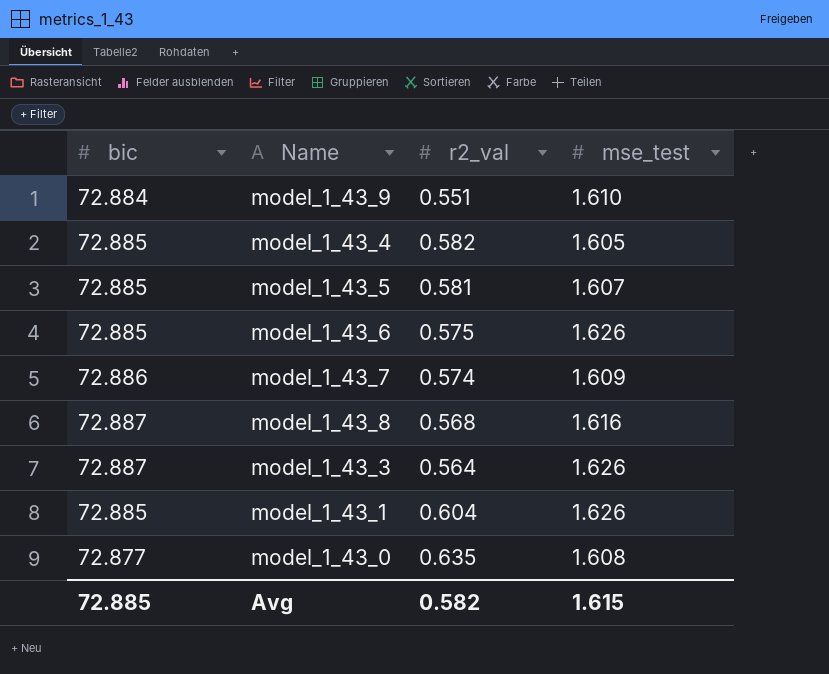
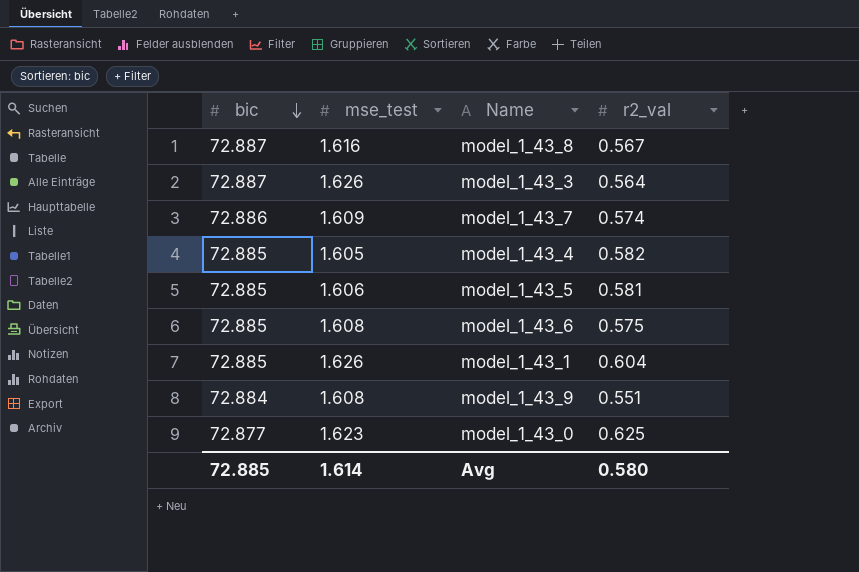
row order: none -> bic descending
column mse_test | position: 4 -> 2
model_1_43_8 | r2_val: 0.568 -> 0.567
model_1_43_5 | mse_test: 1.607 -> 1.606
model_1_43_6 | mse_test: 1.626 -> 1.608
model_1_43_9 | mse_test: 1.610 -> 1.608
model_1_43_0 | mse_test: 1.608 -> 1.623
model_1_43_0 | r2_val: 0.635 -> 0.625
Avg | mse_test: 1.615 -> 1.614
Avg | r2_val: 0.582 -> 0.580

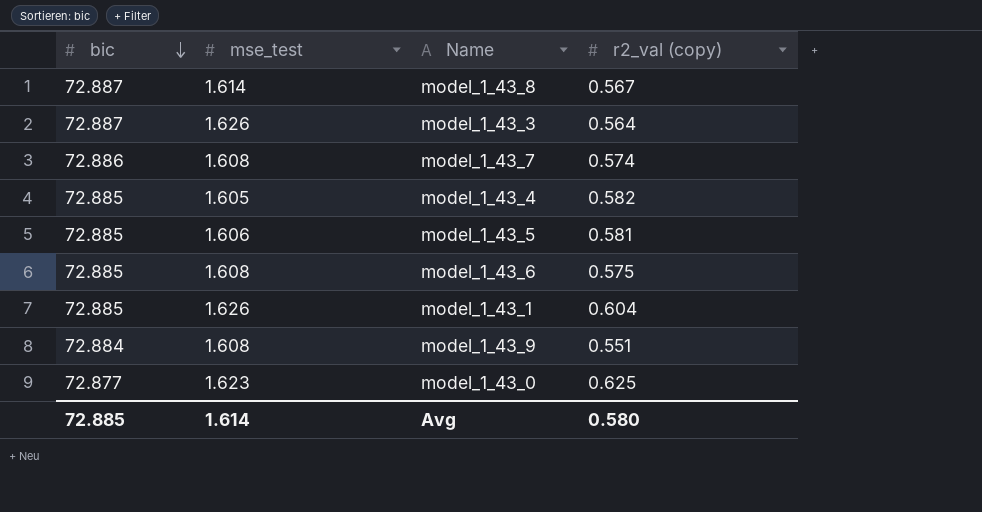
column name: r2_val -> r2_val (copy)
model_1_43_8 | mse_test: 1.616 -> 1.614
model_1_43_7 | mse_test: 1.609 -> 1.608

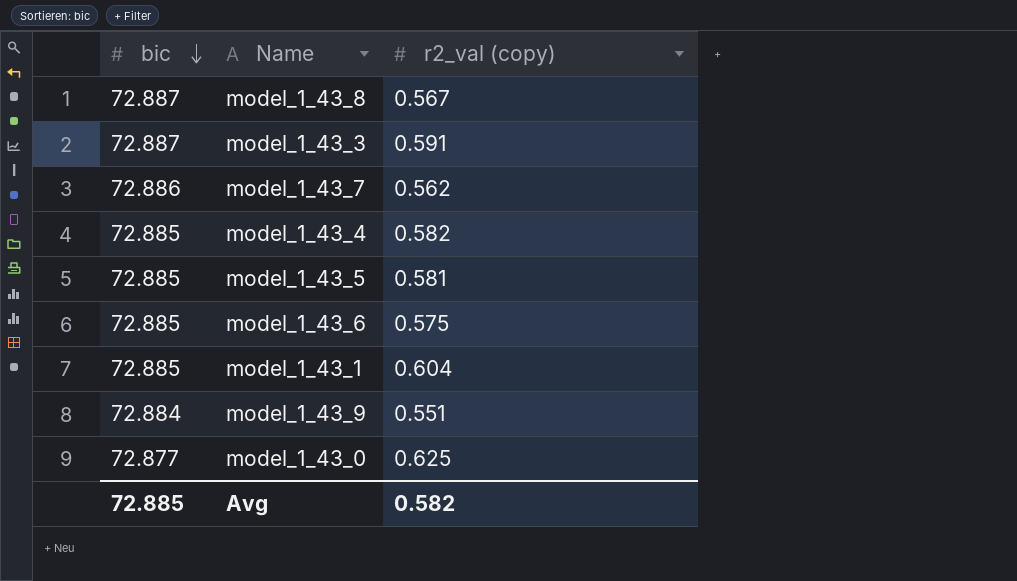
column mse_test | position: 2 -> none
model_1_43_3 | r2_val (copy): 0.564 -> 0.591
model_1_43_7 | r2_val (copy): 0.574 -> 0.562
Avg | r2_val (copy): 0.580 -> 0.582

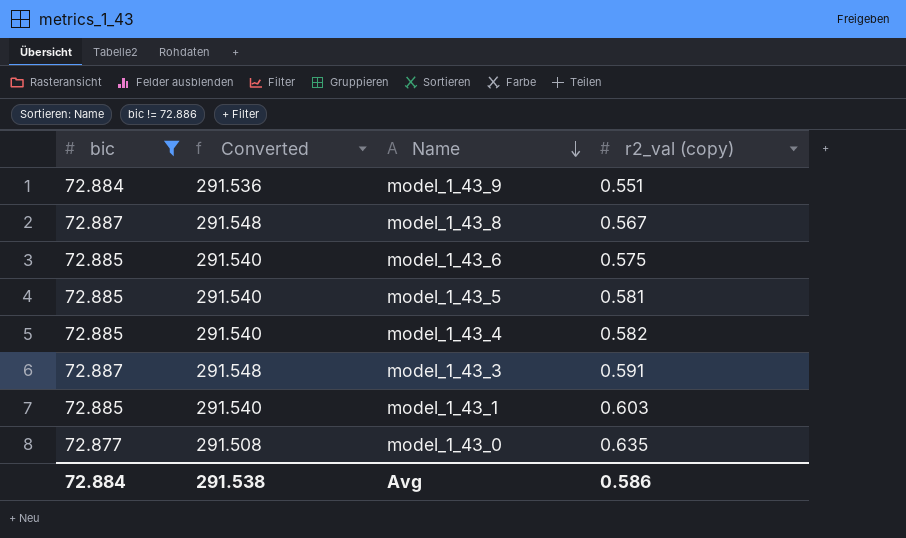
filter: none -> bic != 72.886
row order: bic descending -> Name descending
column Converted | formula: none -> [bic] * 4
model_1_43_1 | r2_val (copy): 0.604 -> 0.603
model_1_43_0 | r2_val (copy): 0.625 -> 0.635
Avg | bic: 72.885 -> 72.884
Avg | r2_val (copy): 0.582 -> 0.586

